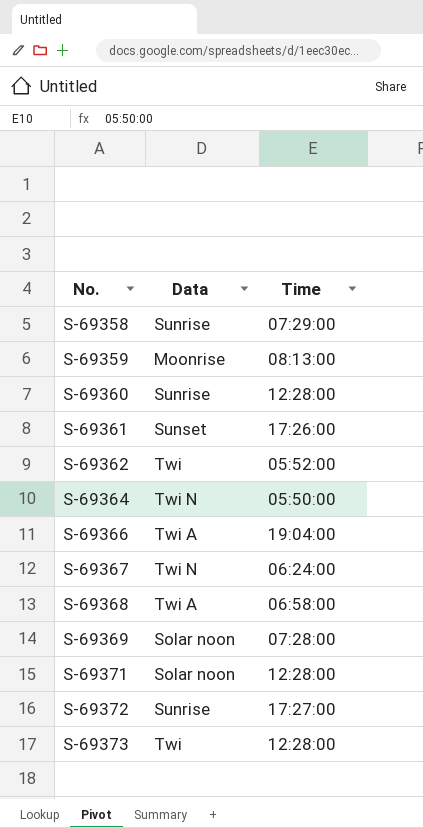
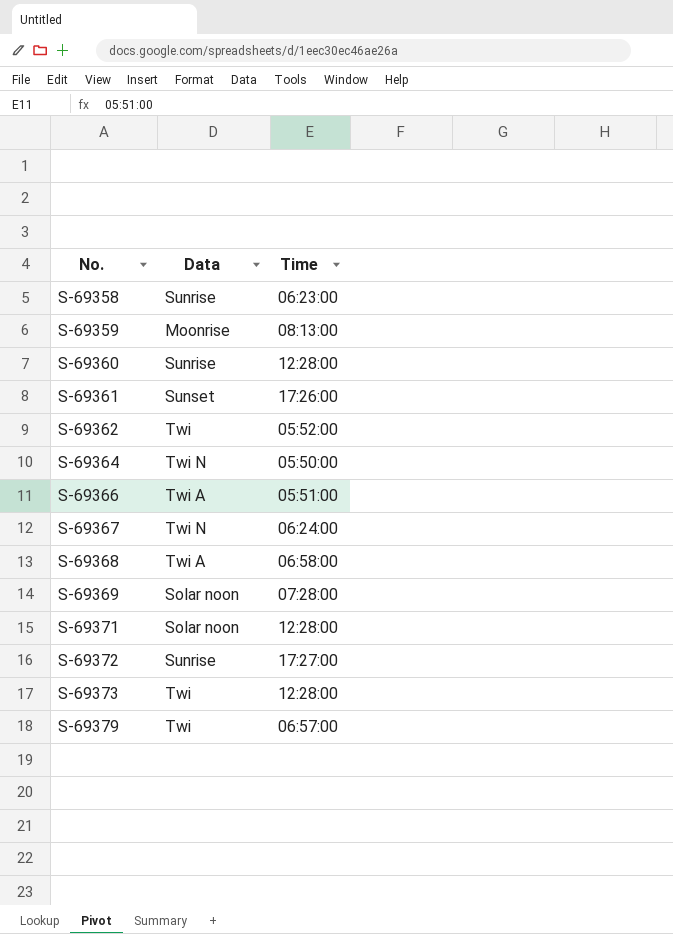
S-69358 | Time: 07:29:00 -> 06:23:00
S-69366 | Time: 19:04:00 -> 05:51:00
row S-69379: none -> Twi | 06:57:00

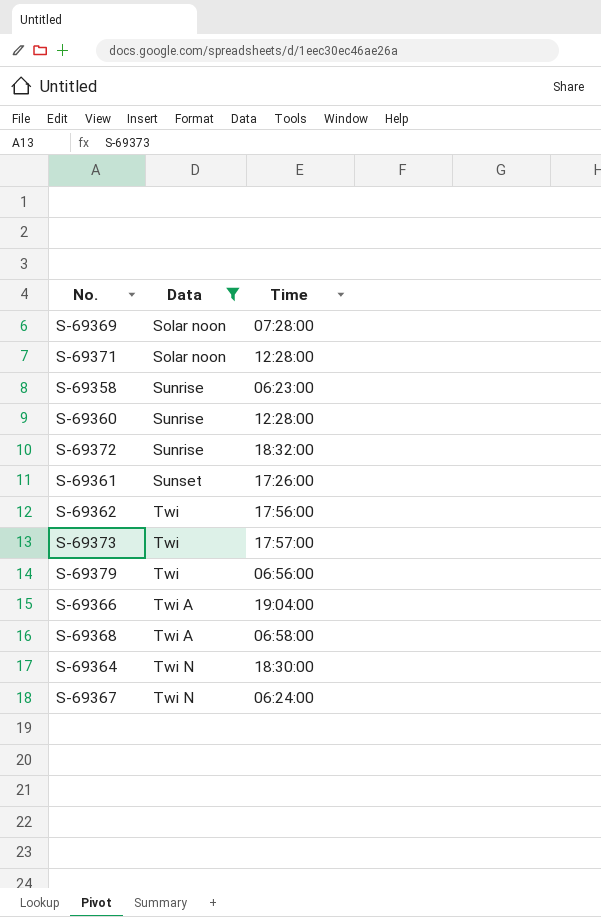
filter: none -> Data != Moonrise
row order: No. ascending -> Data ascending
S-69372 | Time: 17:27:00 -> 18:32:00
S-69362 | Time: 05:52:00 -> 17:56:00
S-69373 | Time: 12:28:00 -> 17:57:00
S-69379 | Time: 06:57:00 -> 06:56:00
S-69366 | Time: 05:51:00 -> 19:04:00
S-69364 | Time: 05:50:00 -> 18:30:00

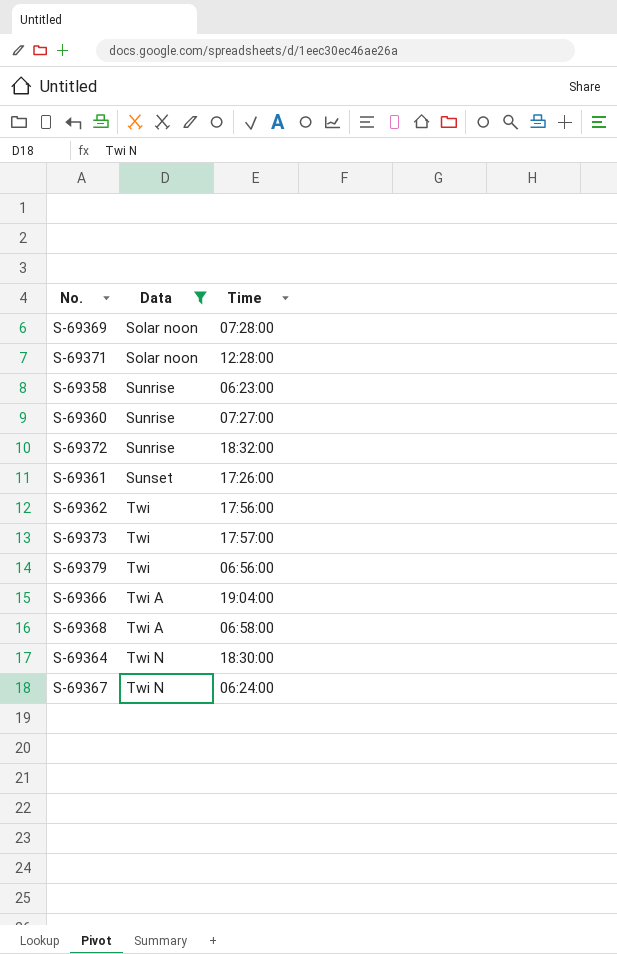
S-69360 | Time: 12:28:00 -> 07:27:00

